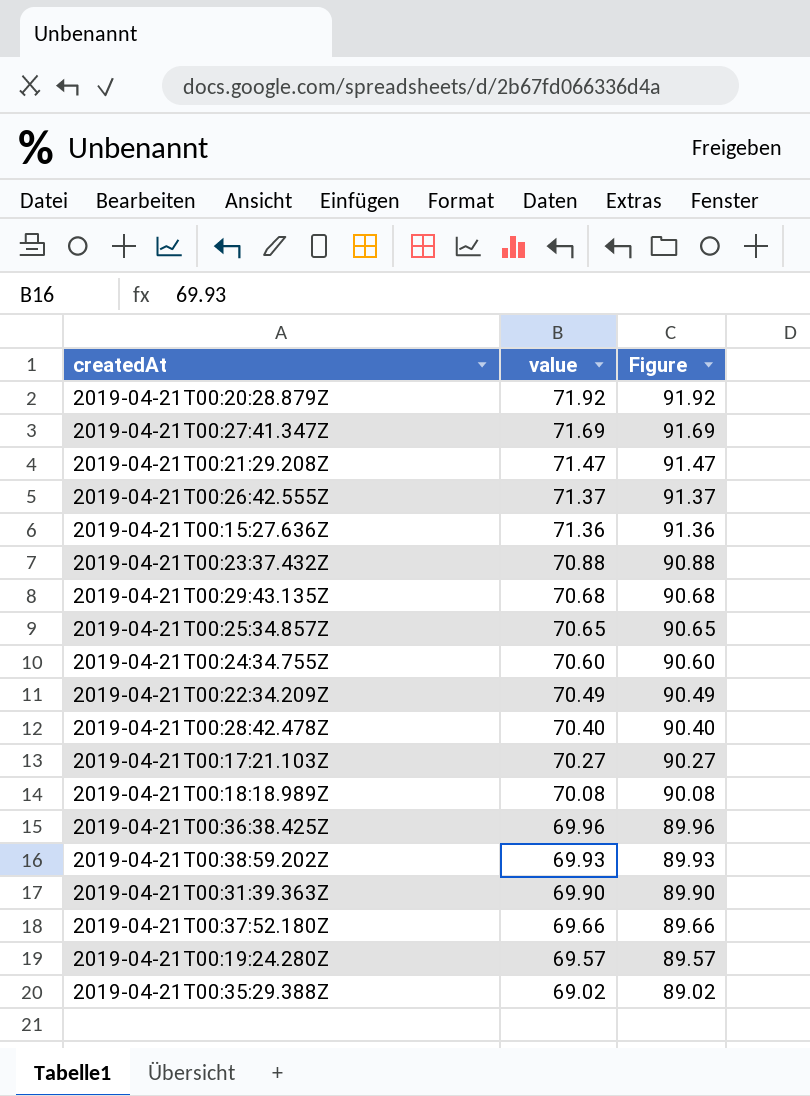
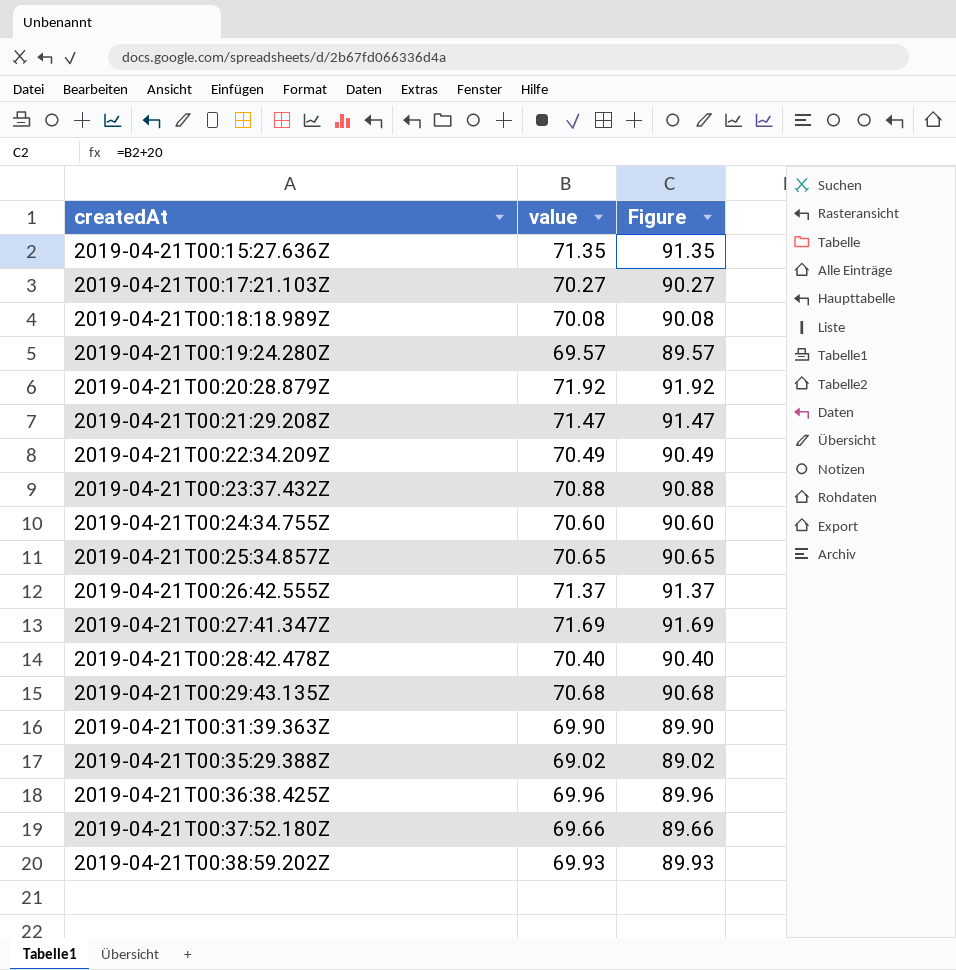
row order: value descending -> createdAt ascending
2019-04-21T00:15:27.636Z | value: 71.36 -> 71.35
2019-04-21T00:15:27.636Z | Figure: 91.36 -> 91.35

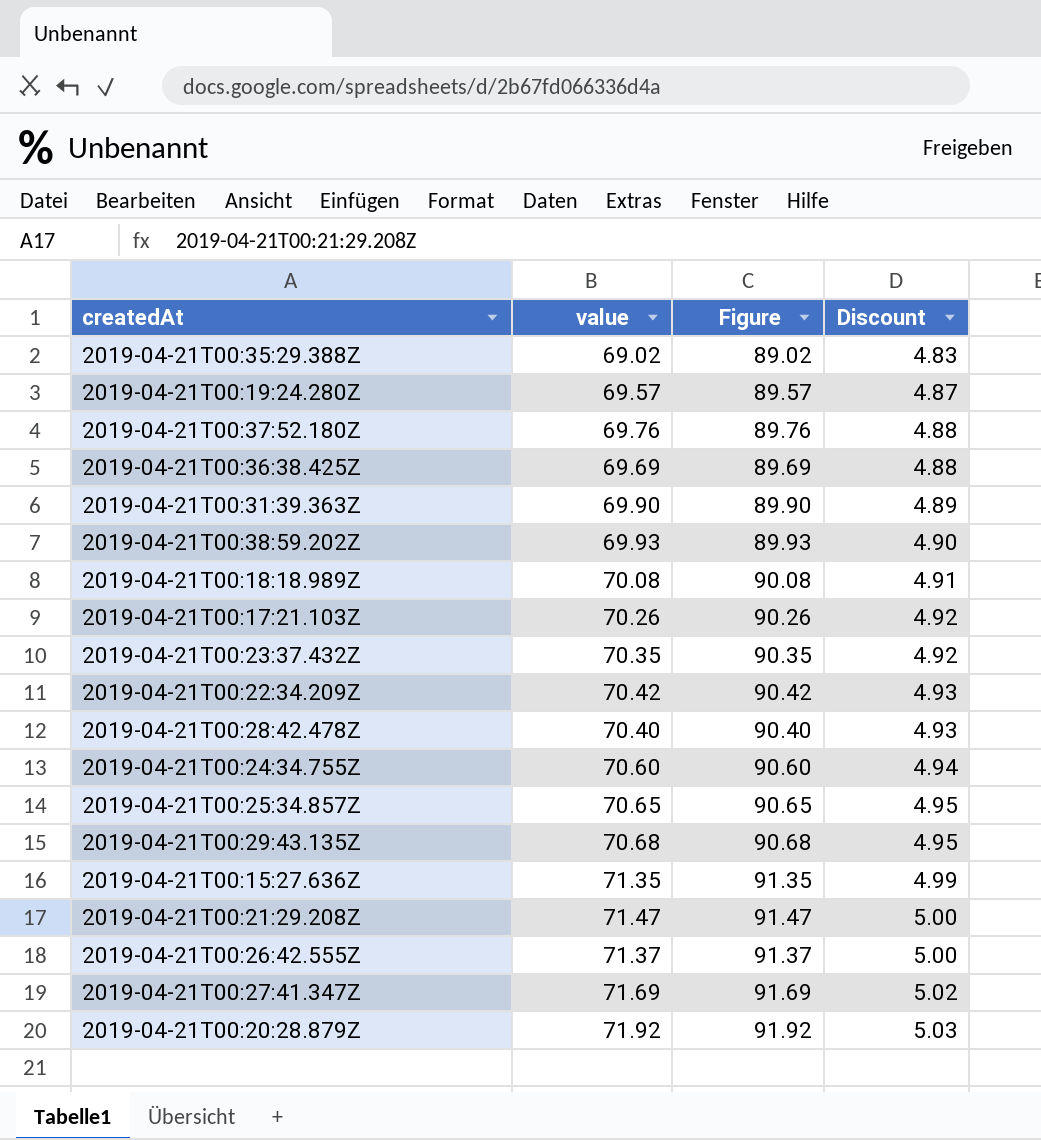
row order: createdAt ascending -> Discount ascending
column Discount | formula: none -> [value] * 0.07
2019-04-21T00:37:52.180Z | value: 69.66 -> 69.76
2019-04-21T00:37:52.180Z | Figure: 89.66 -> 89.76
2019-04-21T00:36:38.425Z | value: 69.96 -> 69.69
2019-04-21T00:36:38.425Z | Figure: 89.96 -> 89.69
2019-04-21T00:17:21.103Z | value: 70.27 -> 70.26
2019-04-21T00:17:21.103Z | Figure: 90.27 -> 90.26
2019-04-21T00:23:37.432Z | value: 70.88 -> 70.35
2019-04-21T00:23:37.432Z | Figure: 90.88 -> 90.35
2019-04-21T00:22:34.209Z | value: 70.49 -> 70.42
2019-04-21T00:22:34.209Z | Figure: 90.49 -> 90.42

